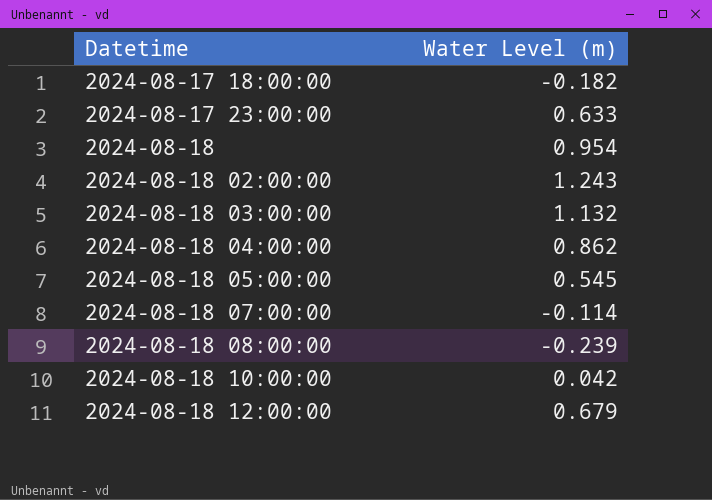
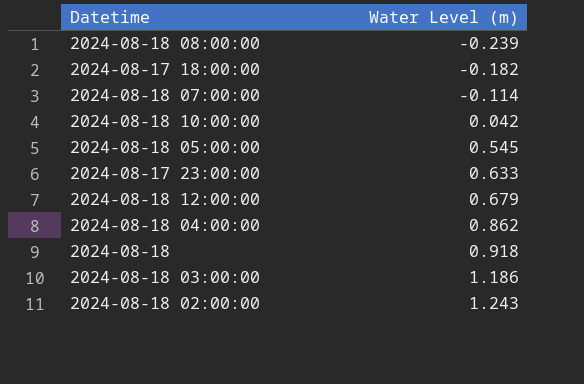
row order: Datetime ascending -> Water Level (m) ascending
2024-08-18 | Water Level (m): 0.954 -> 0.918
2024-08-18 03:00:00 | Water Level (m): 1.132 -> 1.186

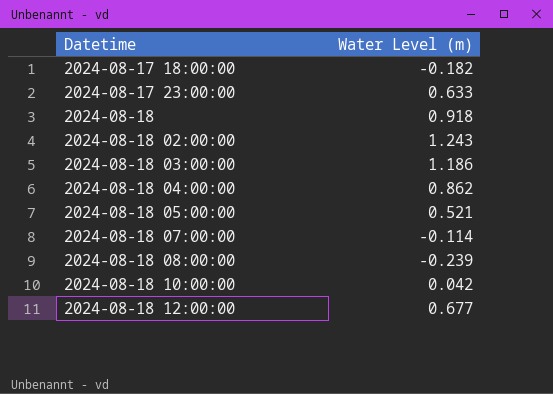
row order: Water Level (m) ascending -> Datetime ascending
2024-08-18 05:00:00 | Water Level (m): 0.545 -> 0.521
2024-08-18 12:00:00 | Water Level (m): 0.679 -> 0.677

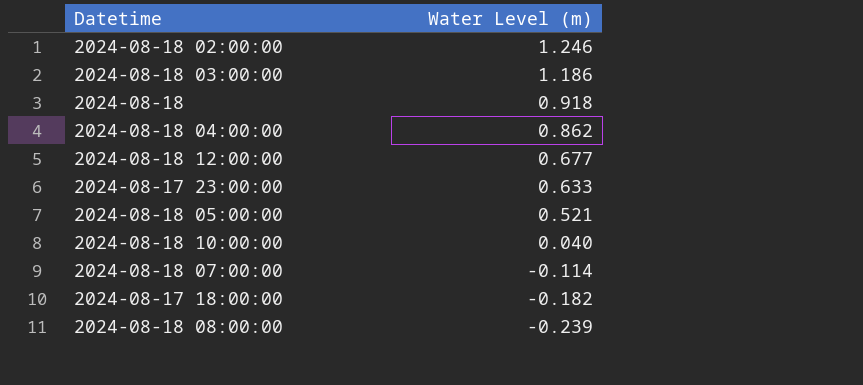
row order: Datetime ascending -> Water Level (m) descending
2024-08-18 02:00:00 | Water Level (m): 1.243 -> 1.246
2024-08-18 10:00:00 | Water Level (m): 0.042 -> 0.040

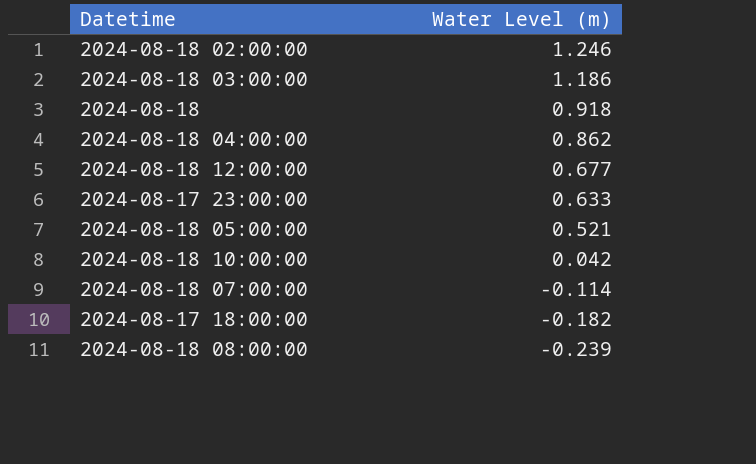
2024-08-18 10:00:00 | Water Level (m): 0.040 -> 0.042

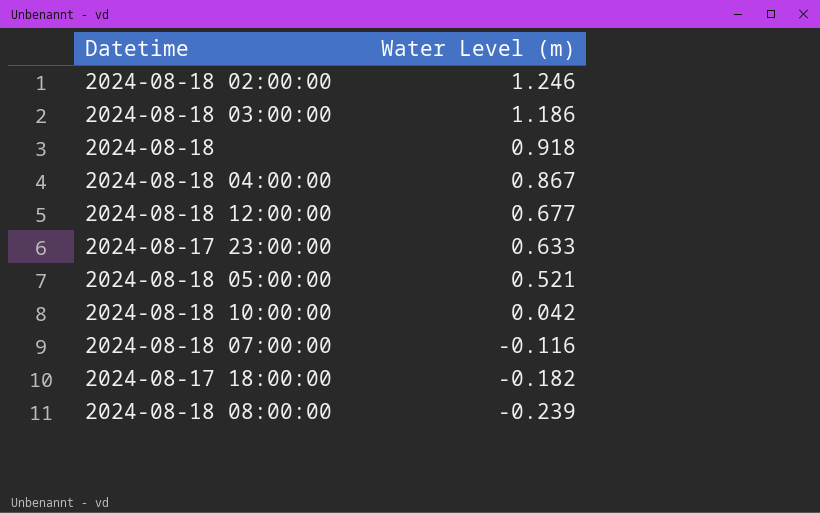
2024-08-18 04:00:00 | Water Level (m): 0.862 -> 0.867
2024-08-18 07:00:00 | Water Level (m): -0.114 -> -0.116

